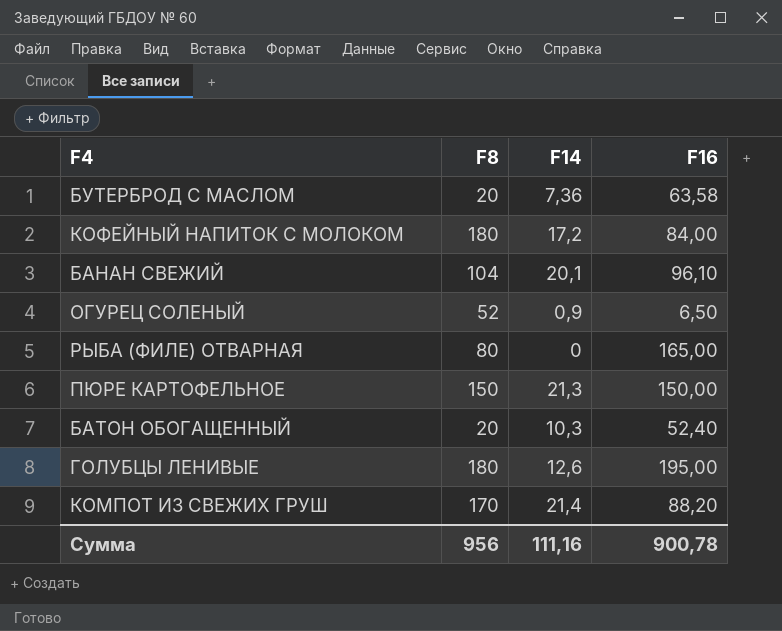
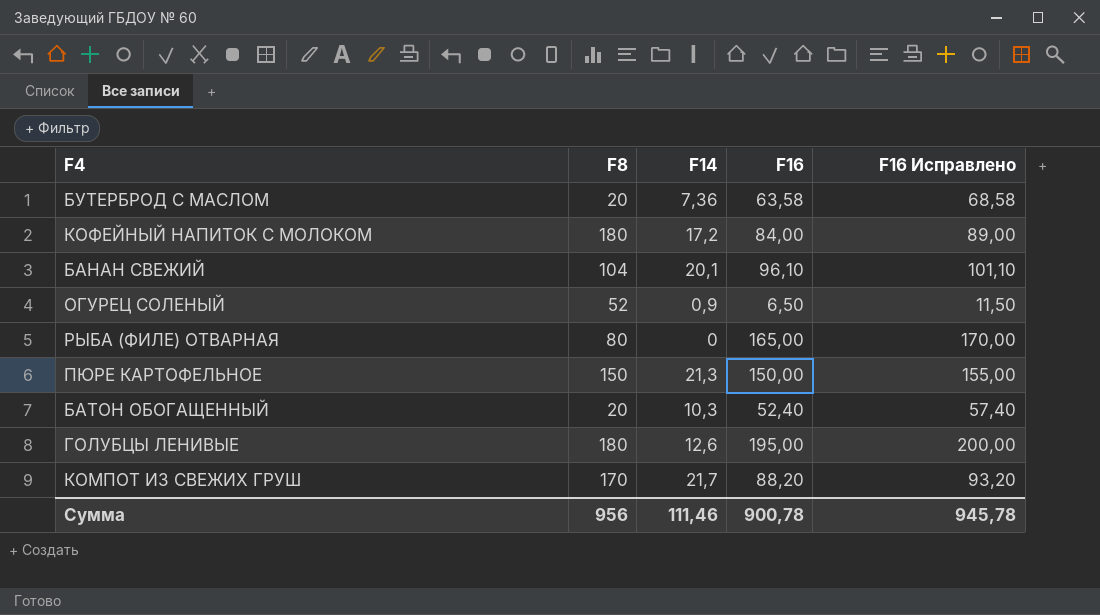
column F16 Исправлено | formula: none -> [F16] + 5
КОМПОТ ИЗ СВЕЖИХ ГРУШ | F14: 21,4 -> 21,7
Сумма | F14: 111,16 -> 111,46

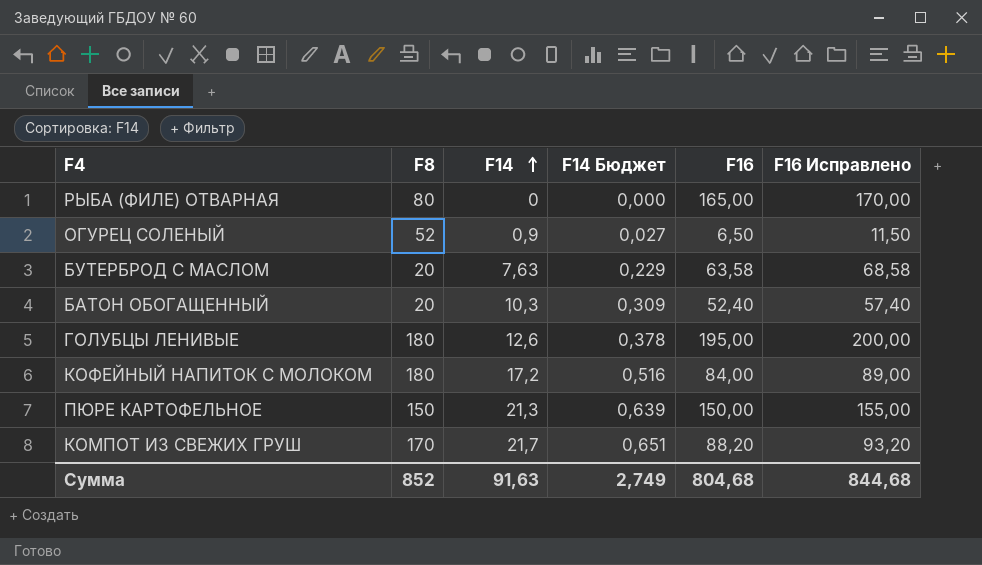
row order: none -> F14 ascending
column F14 Бюджет | formula: none -> [F14] * 0,03
row БАНАН СВЕЖИЙ: 104 | 20,1 | 96,10 | 101,10 -> none
БУТЕРБРОД С МАСЛОМ | F14: 7,36 -> 7,63
Сумма | F8: 956 -> 852
Сумма | F14: 111,46 -> 91,63
Сумма | F16: 900,78 -> 804,68
Сумма | F16 Исправлено: 945,78 -> 844,68

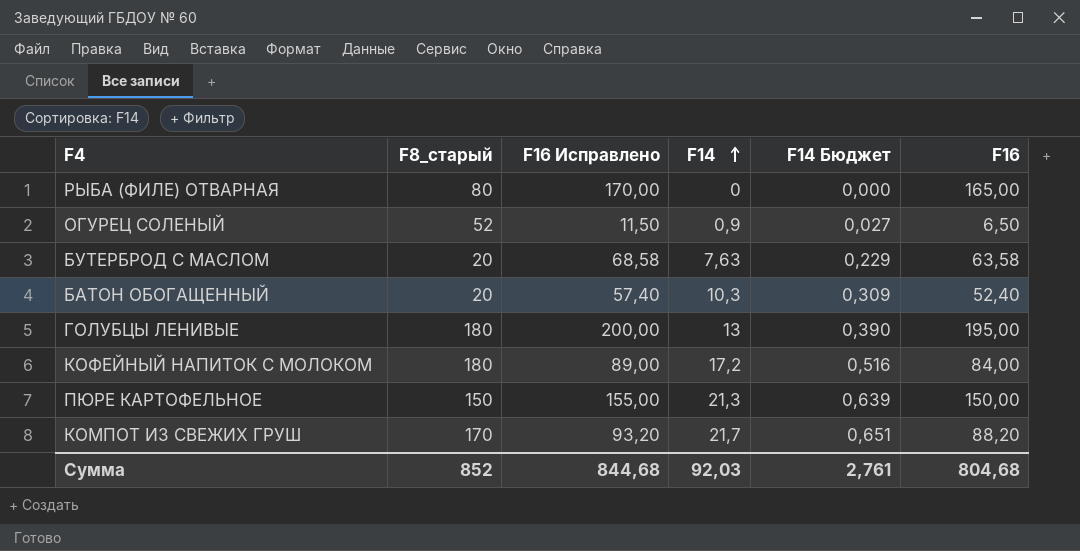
column name: F8 -> F8_старый
column F16 Исправлено | position: 6 -> 3
ГОЛУБЦЫ ЛЕНИВЫЕ | F14: 12,6 -> 13
ГОЛУБЦЫ ЛЕНИВЫЕ | F14 Бюджет: 0,378 -> 0,390
Сумма | F14: 91,63 -> 92,03
Сумма | F14 Бюджет: 2,749 -> 2,761

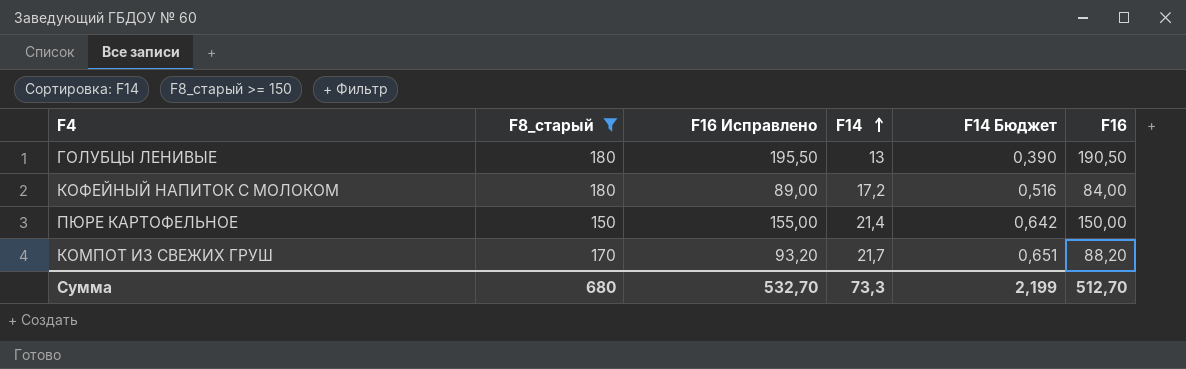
filter: none -> F8_старый >= 150
ГОЛУБЦЫ ЛЕНИВЫЕ | F16 Исправлено: 200,00 -> 195,50
ГОЛУБЦЫ ЛЕНИВЫЕ | F16: 195,00 -> 190,50
ПЮРЕ КАРТОФЕЛЬНОЕ | F14: 21,3 -> 21,4
ПЮРЕ КАРТОФЕЛЬНОЕ | F14 Бюджет: 0,639 -> 0,642
Сумма | F8_старый: 852 -> 680
Сумма | F16 Исправлено: 844,68 -> 532,70
Сумма | F14: 92,03 -> 73,3
Сумма | F14 Бюджет: 2,761 -> 2,199
Сумма | F16: 804,68 -> 512,70

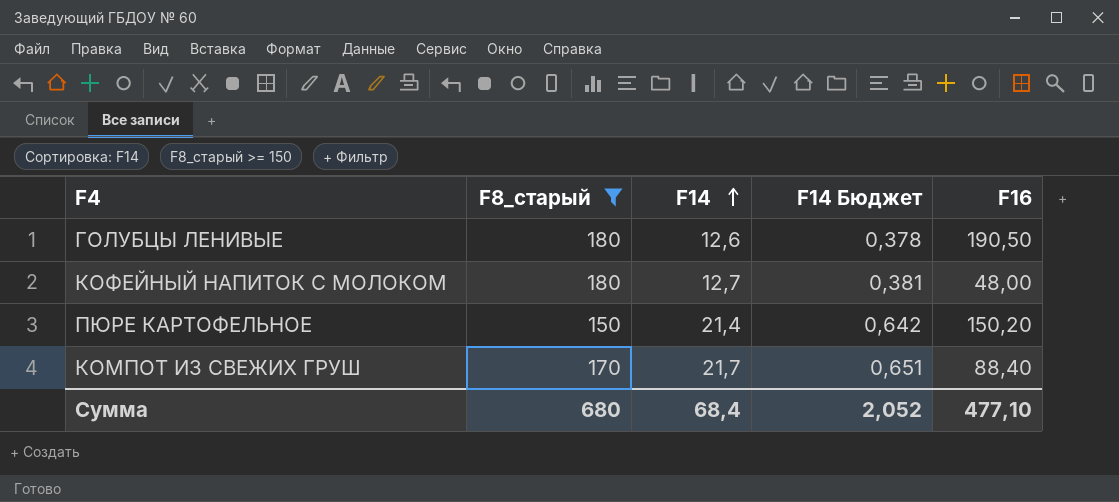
column F16 Исправлено | formula: [F16] + 5 -> none
ГОЛУБЦЫ ЛЕНИВЫЕ | F14: 13 -> 12,6
ГОЛУБЦЫ ЛЕНИВЫЕ | F14 Бюджет: 0,390 -> 0,378
КОФЕЙНЫЙ НАПИТОК С МОЛОКОМ | F14: 17,2 -> 12,7
КОФЕЙНЫЙ НАПИТОК С МОЛОКОМ | F14 Бюджет: 0,516 -> 0,381
КОФЕЙНЫЙ НАПИТОК С МОЛОКОМ | F16: 84,00 -> 48,00
ПЮРЕ КАРТОФЕЛЬНОЕ | F16: 150,00 -> 150,20
КОМПОТ ИЗ СВЕЖИХ ГРУШ | F16: 88,20 -> 88,40
Сумма | F14: 73,3 -> 68,4
Сумма | F14 Бюджет: 2,199 -> 2,052
Сумма | F16: 512,70 -> 477,10

